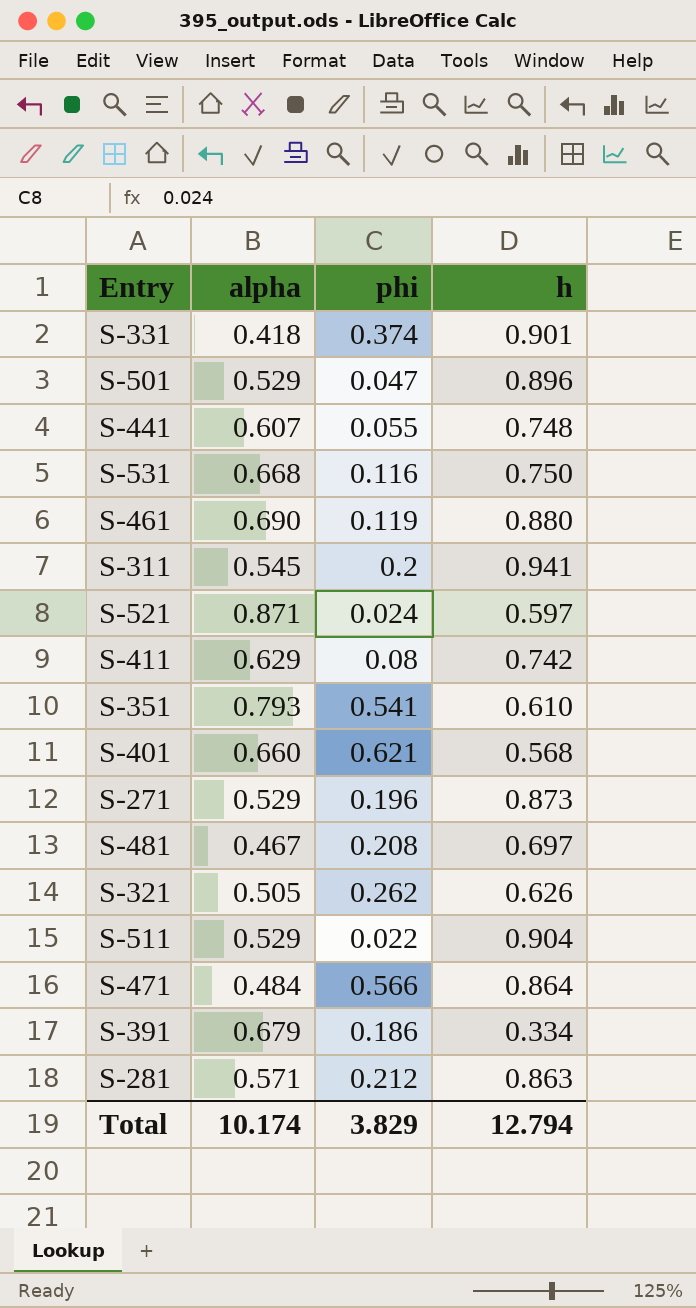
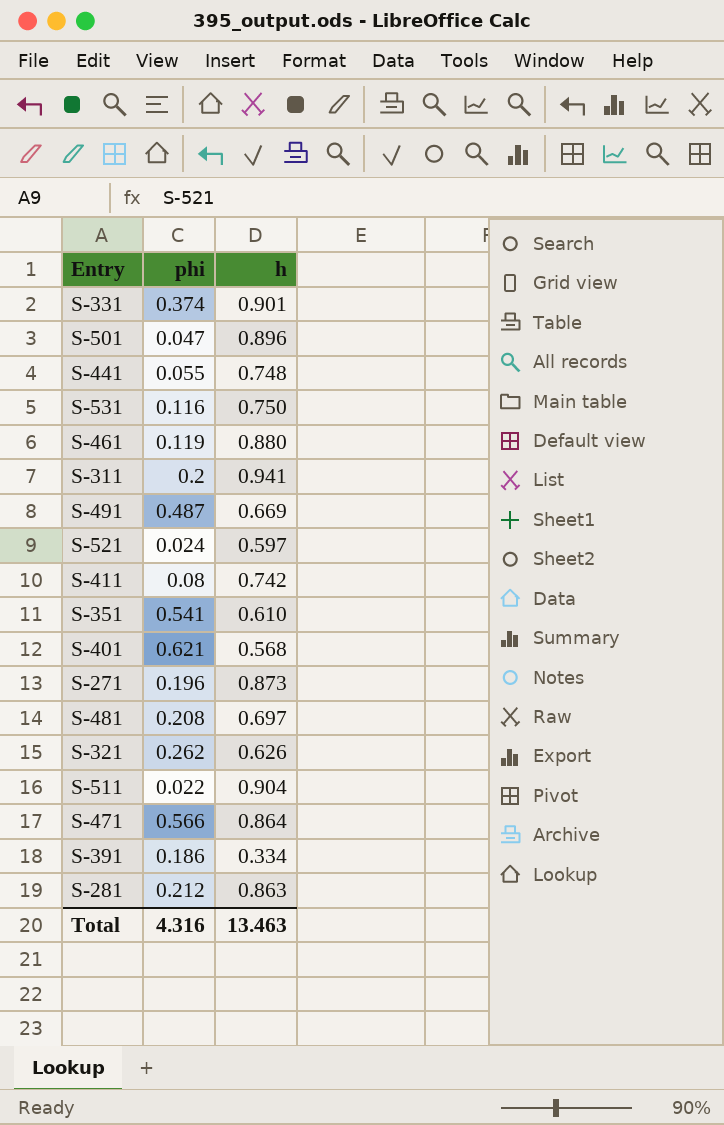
column alpha | position: 2 -> none
row S-491: none -> 0.487 | 0.669
Total | phi: 3.829 -> 4.316
Total | h: 12.794 -> 13.463

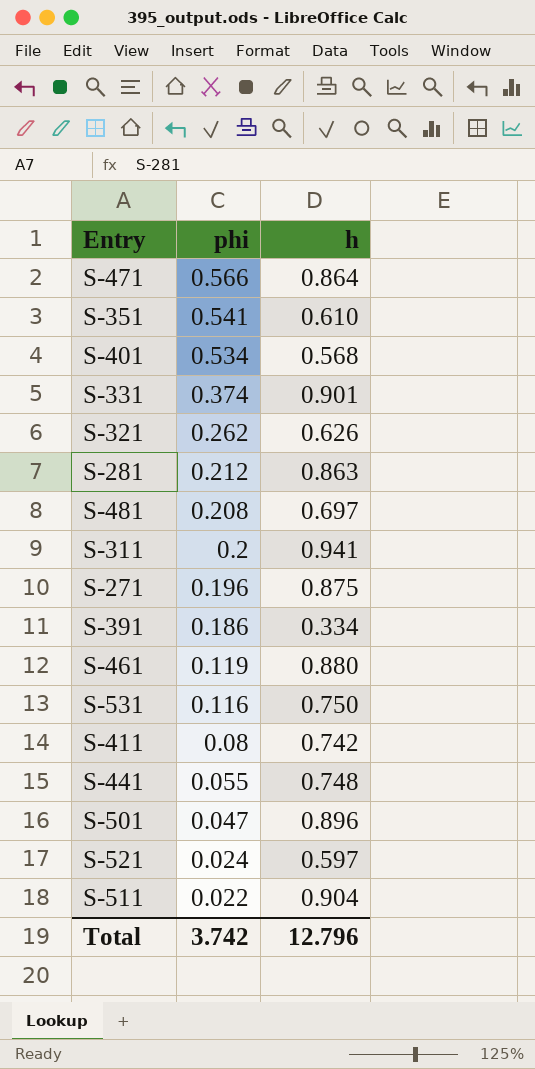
row order: none -> phi descending
row S-491: 0.487 | 0.669 -> none
S-401 | phi: 0.621 -> 0.534
S-271 | h: 0.873 -> 0.875
Total | phi: 4.316 -> 3.742
Total | h: 13.463 -> 12.796

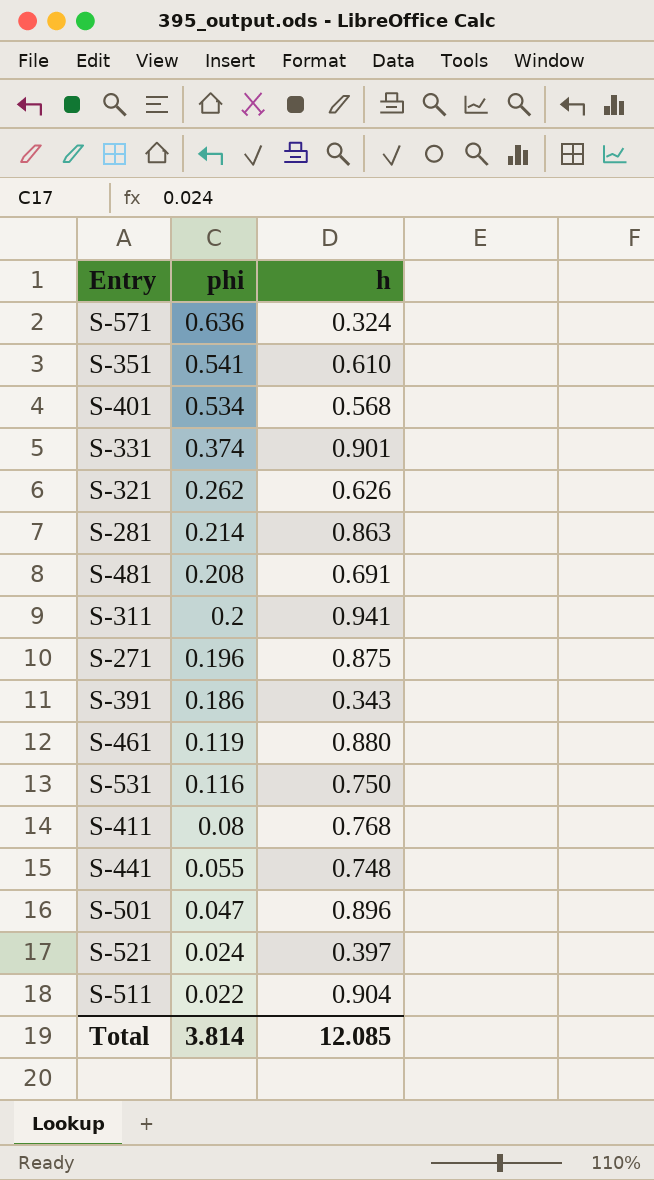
row S-471: 0.566 | 0.864 -> none
row S-571: none -> 0.636 | 0.324
S-281 | phi: 0.212 -> 0.214
S-481 | h: 0.697 -> 0.691
S-391 | h: 0.334 -> 0.343
S-411 | h: 0.742 -> 0.768
S-521 | h: 0.597 -> 0.397
Total | phi: 3.742 -> 3.814
Total | h: 12.796 -> 12.085

